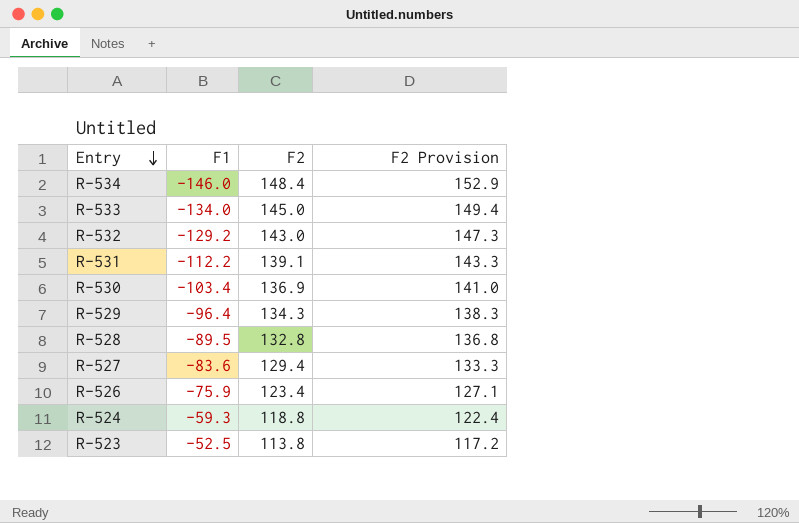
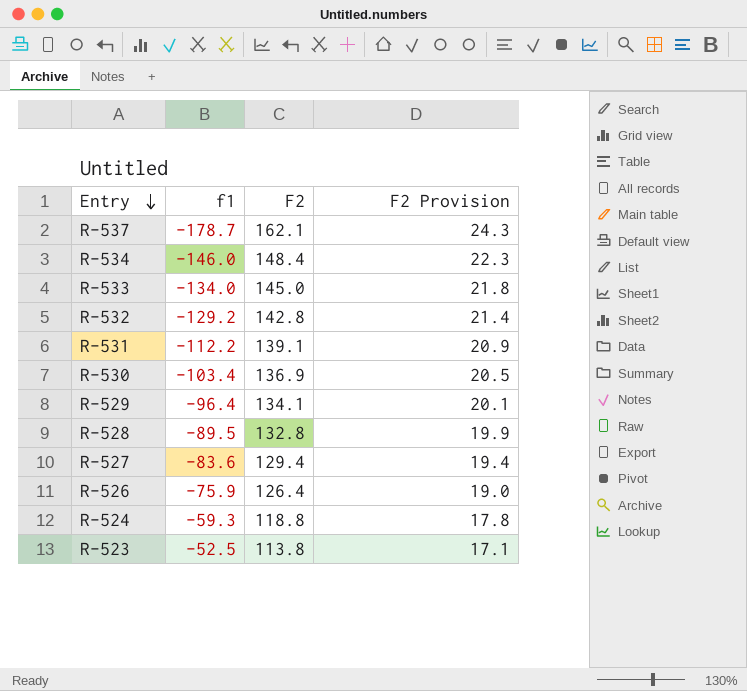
column name: F1 -> f1
column F2 Provision | formula: [F2] * 1.03 -> [F2] * 0.15
row R-537: none -> -178.7 | 162.1 | 24.3
R-532 | F2: 143.0 -> 142.8
R-529 | F2: 134.3 -> 134.1
R-526 | F2: 123.4 -> 126.4

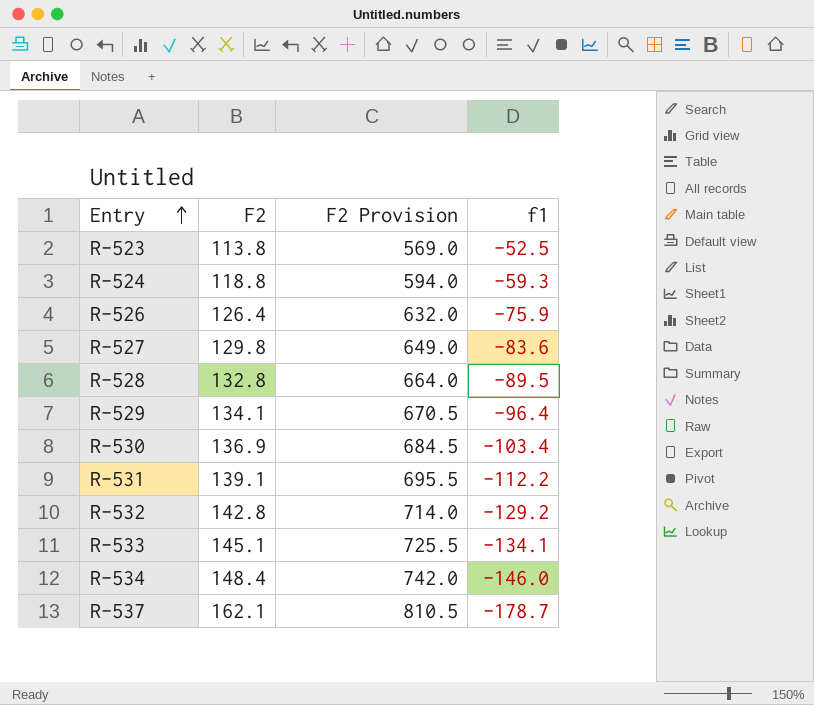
row order: Entry descending -> Entry ascending
column F2 Provision | formula: [F2] * 0.15 -> [F2] * 5
column f1 | position: 2 -> 4
R-527 | F2: 129.4 -> 129.8
R-533 | F2: 145.0 -> 145.1
R-533 | f1: -134.0 -> -134.1

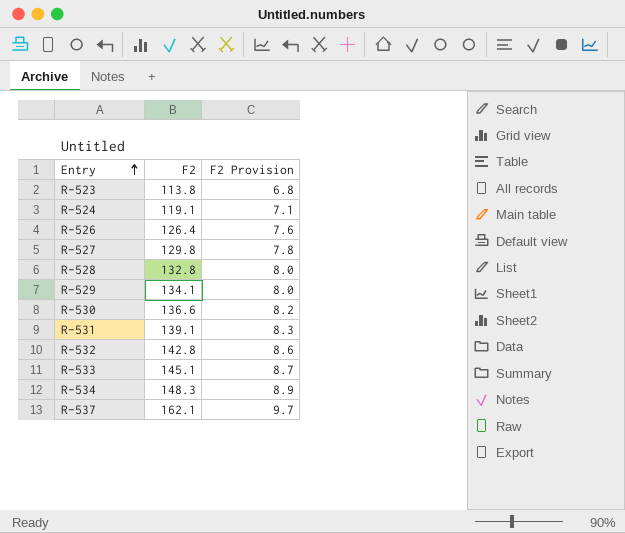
column f1 | position: 4 -> none
column F2 Provision | formula: [F2] * 5 -> [F2] * 0.06
R-524 | F2: 118.8 -> 119.1
R-530 | F2: 136.9 -> 136.6
R-534 | F2: 148.4 -> 148.3

